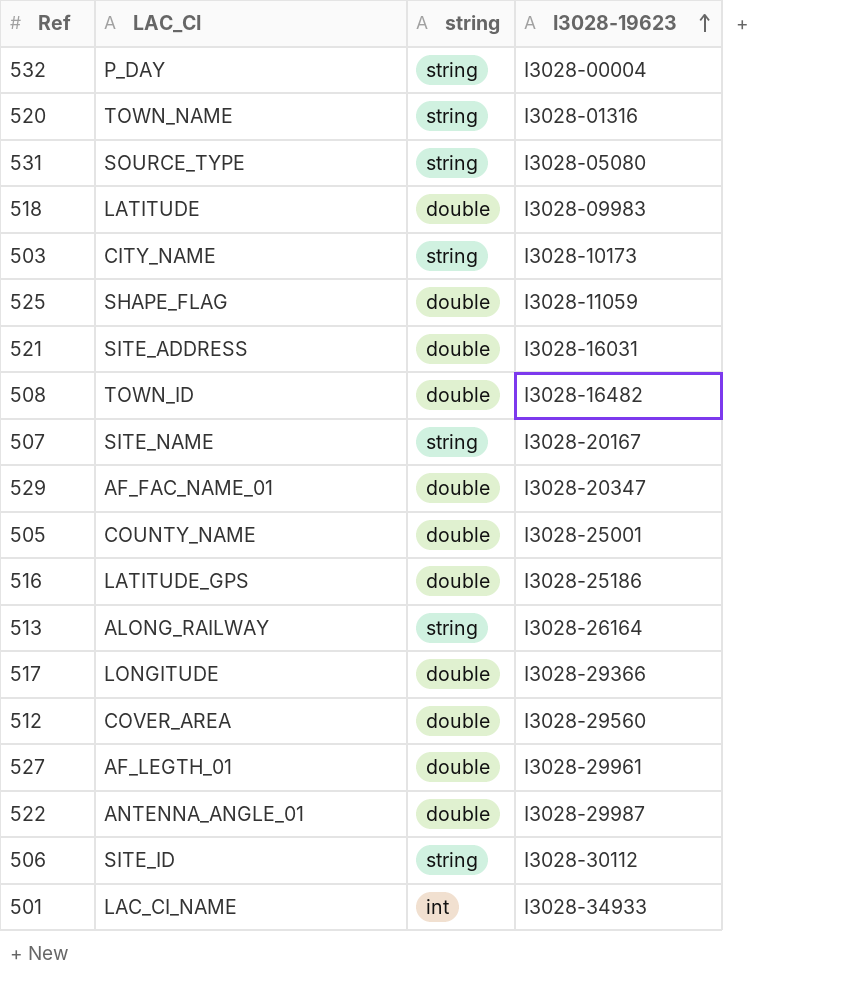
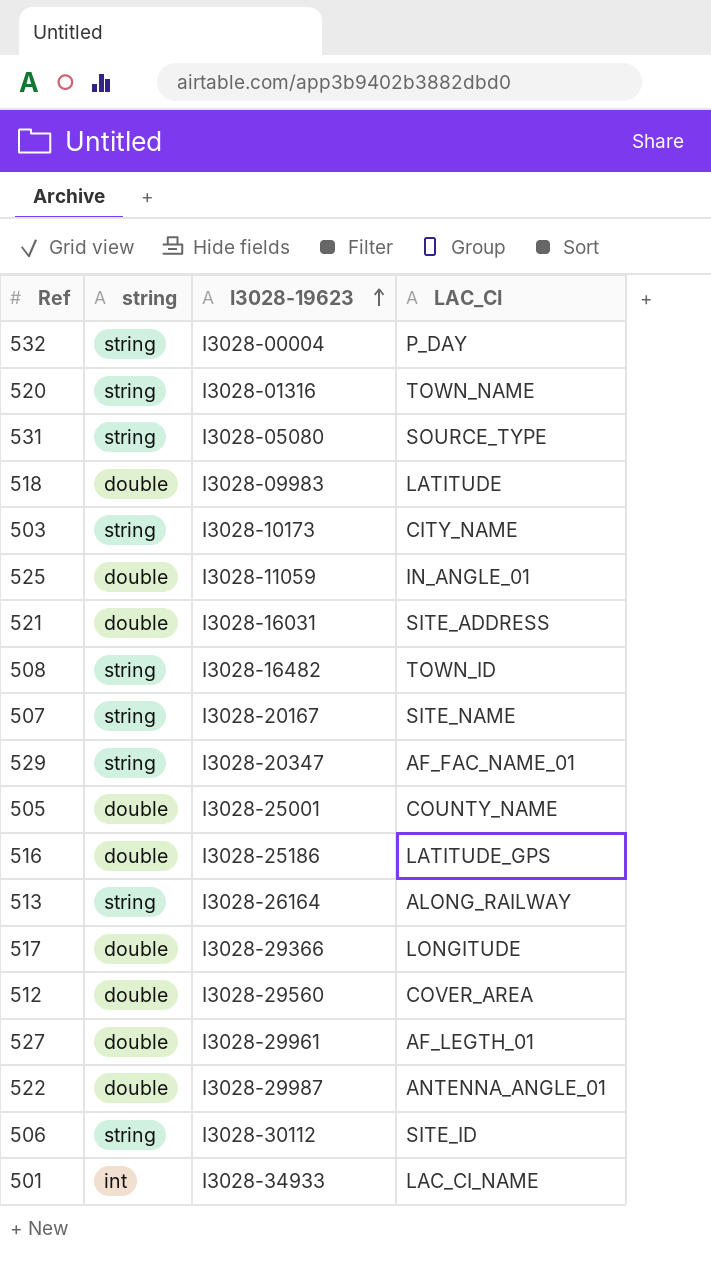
column LAC_CI | position: 2 -> 4
525 | LAC_CI: SHAPE_FLAG -> IN_ANGLE_01
508 | string: double -> string
529 | string: double -> string

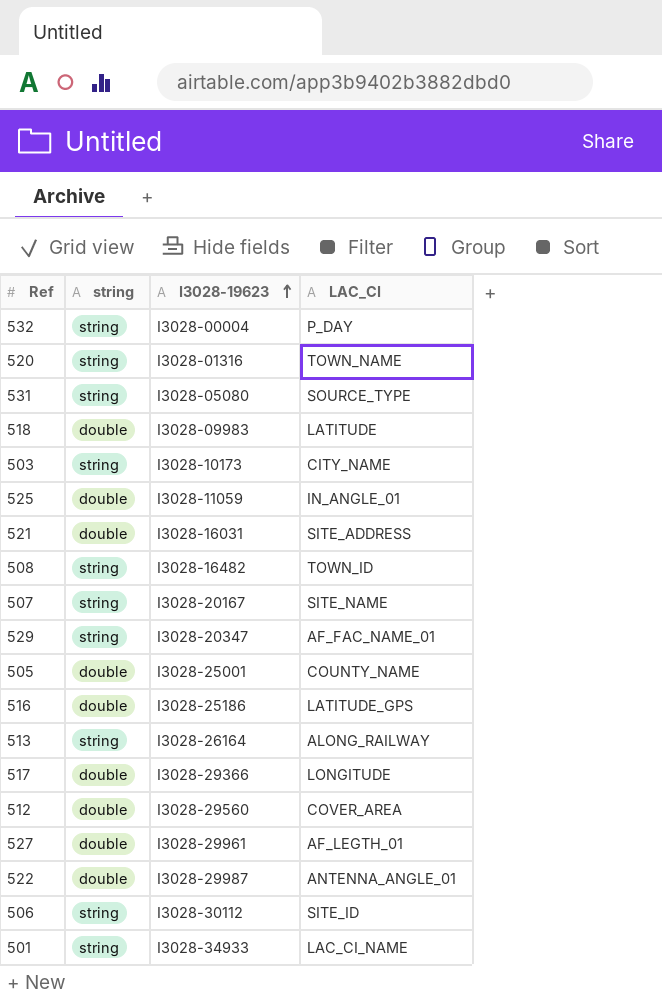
501 | string: int -> string

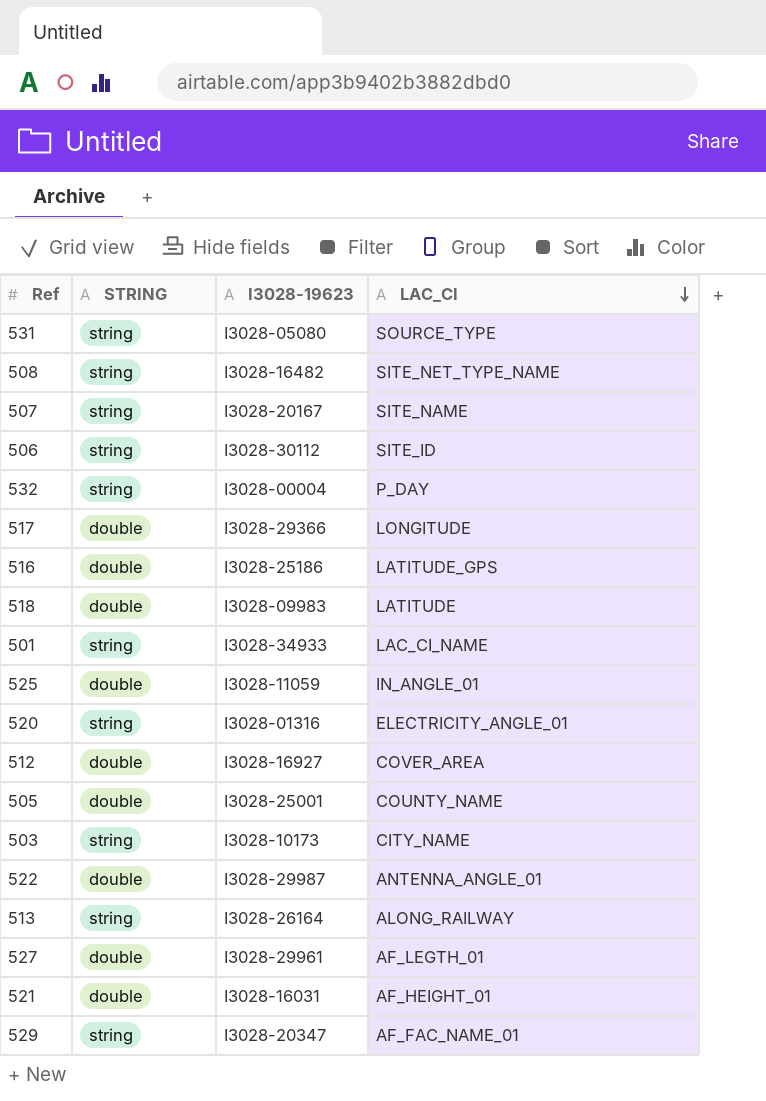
row order: I3028-19623 ascending -> LAC_CI descending
column name: string -> STRING
508 | LAC_CI: TOWN_ID -> SITE_NET_TYPE_NAME
520 | LAC_CI: TOWN_NAME -> ELECTRICITY_ANGLE_01
512 | I3028-19623: I3028-29560 -> I3028-16927
521 | LAC_CI: SITE_ADDRESS -> AF_HEIGHT_01

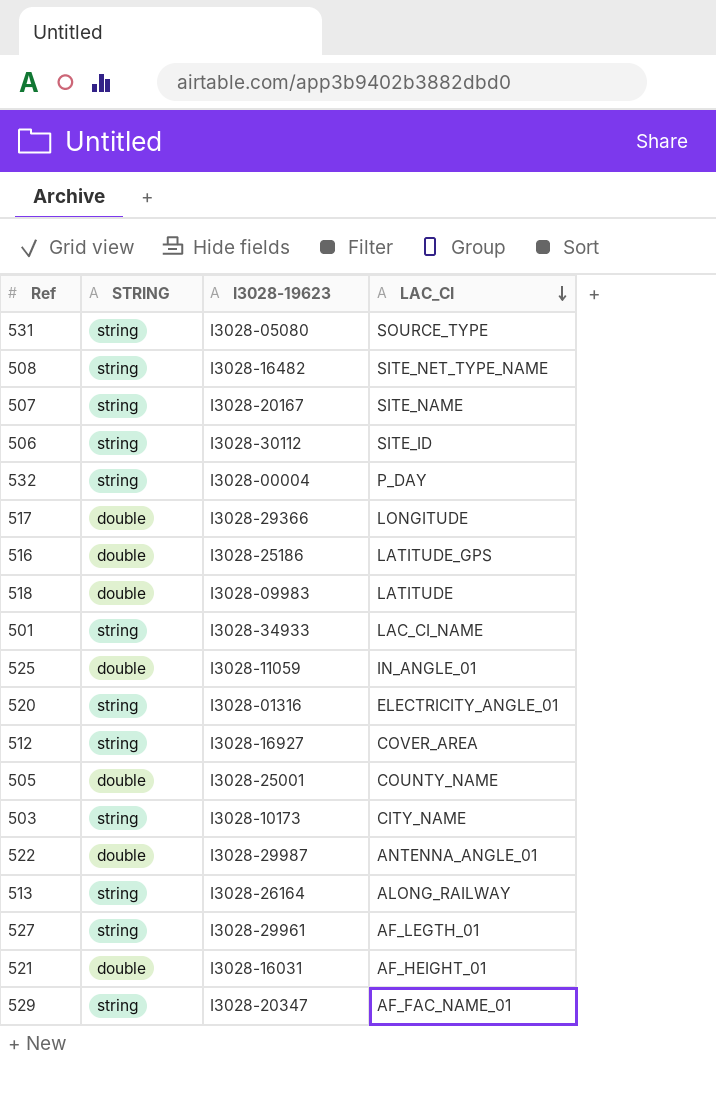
512 | STRING: double -> string
527 | STRING: double -> string

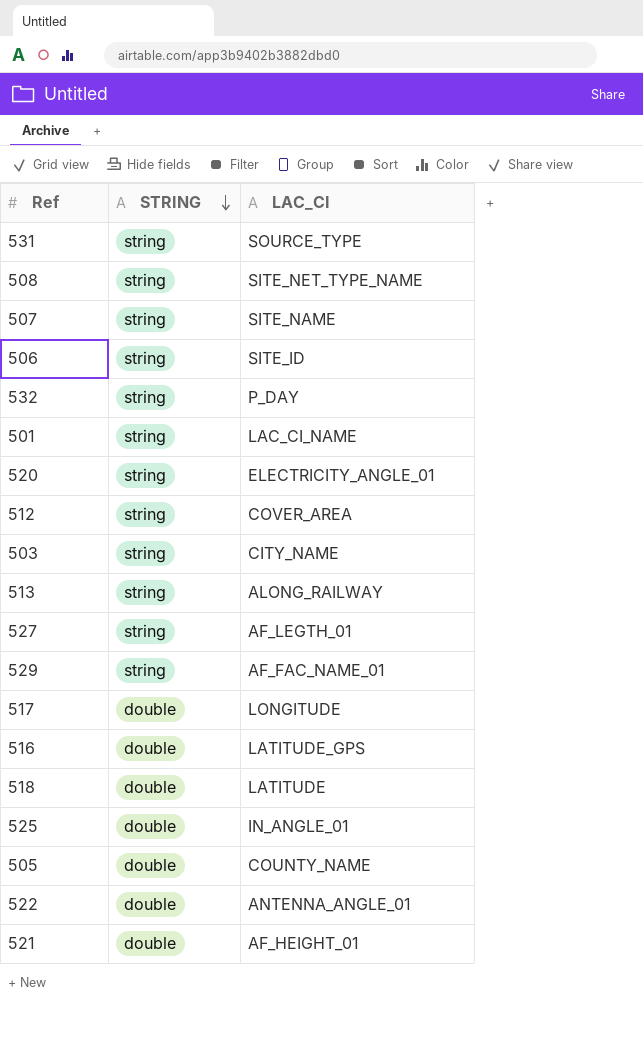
row order: LAC_CI descending -> STRING descending
column I3028-19623 | position: 3 -> none

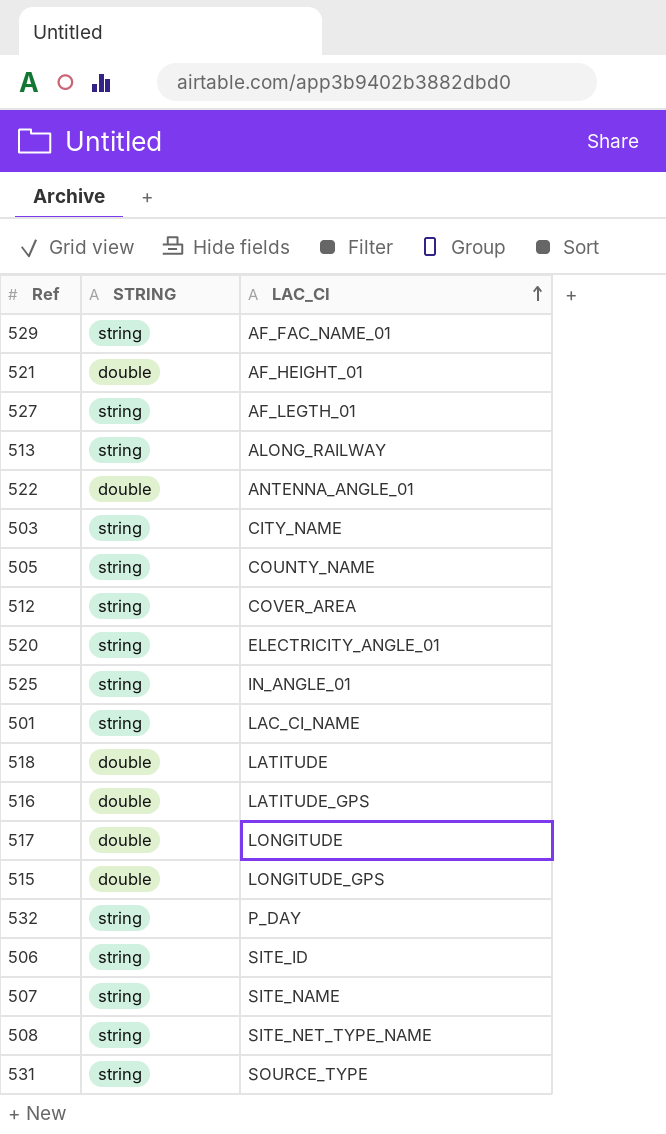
row order: STRING descending -> LAC_CI ascending
505 | STRING: double -> string
525 | STRING: double -> string
row 515: none -> double | LONGITUDE_GPS

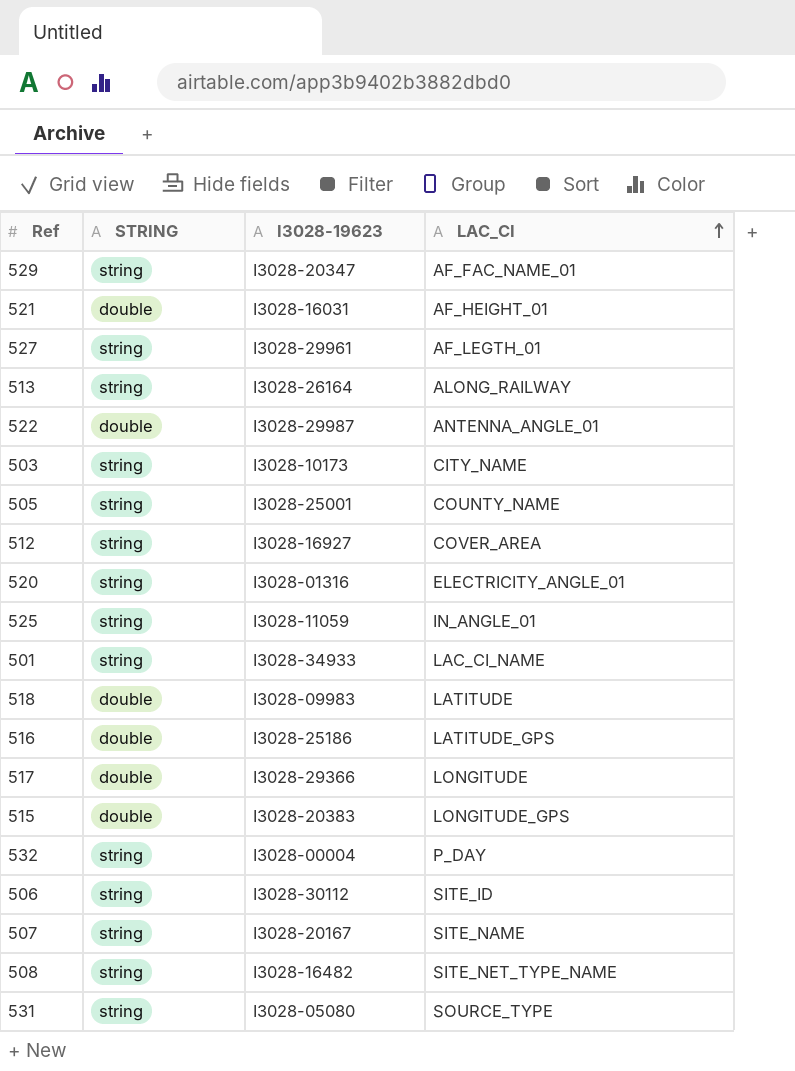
column I3028-19623 | position: none -> 3

